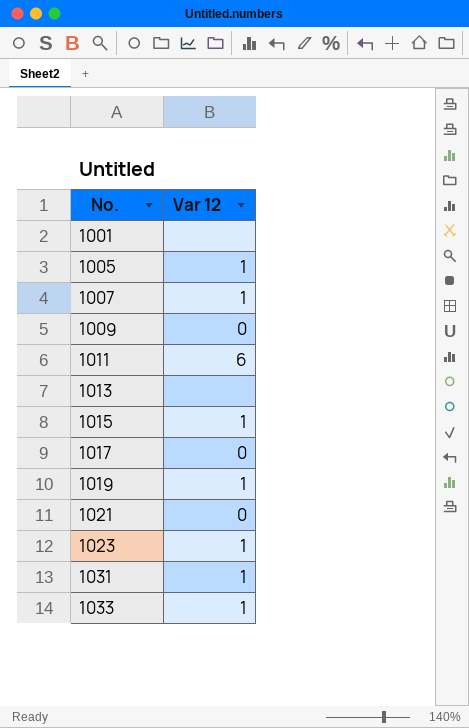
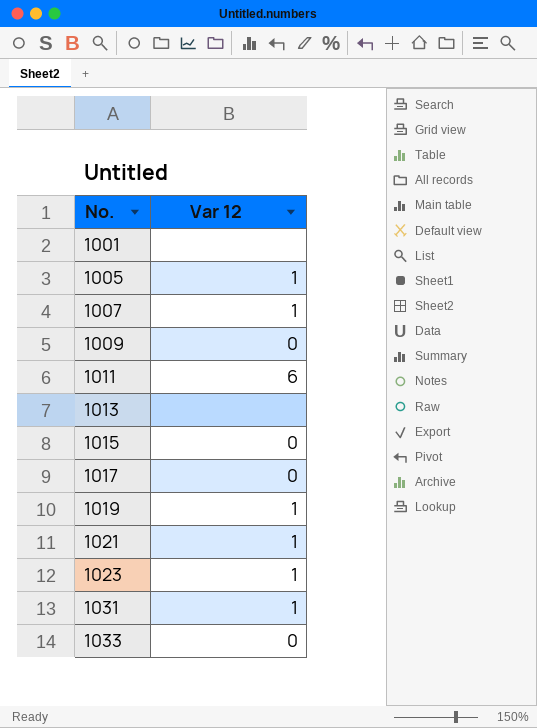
1015 | Var 12: 1 -> 0
1021 | Var 12: 0 -> 1
1033 | Var 12: 1 -> 0

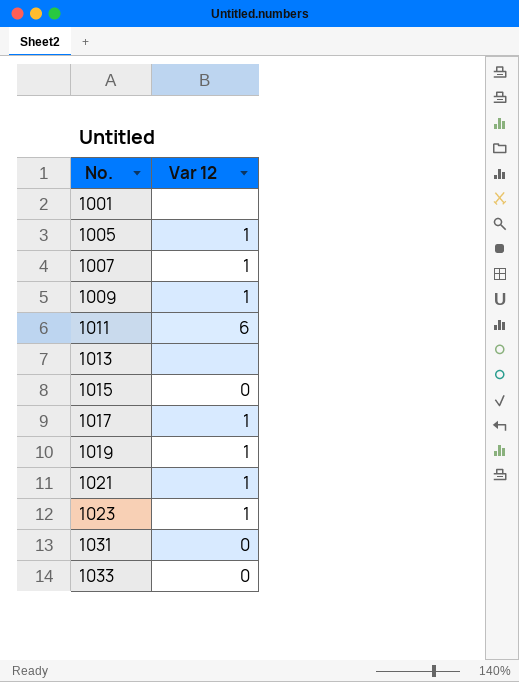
1009 | Var 12: 0 -> 1
1017 | Var 12: 0 -> 1
1031 | Var 12: 1 -> 0

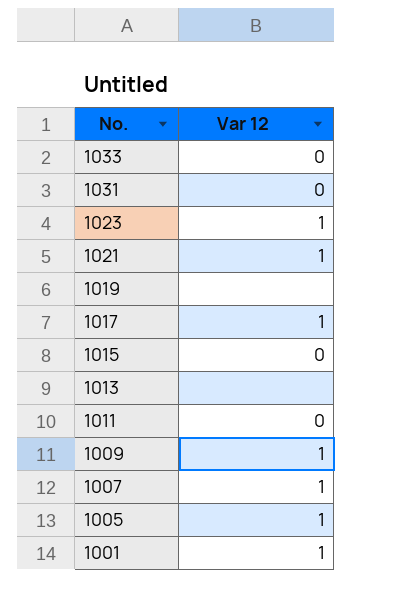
row order: No. ascending -> No. descending
1019 | Var 12: 1 -> none
1011 | Var 12: 6 -> 0
1001 | Var 12: none -> 1

